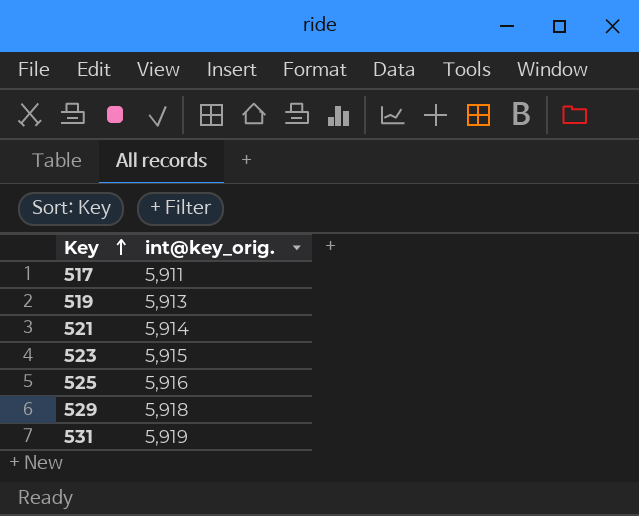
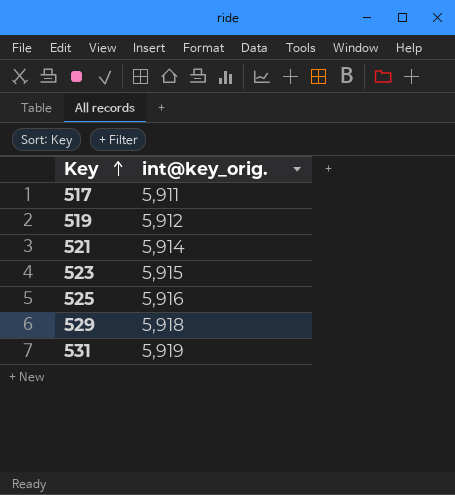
519 | int@key_orig.: 5,913 -> 5,912

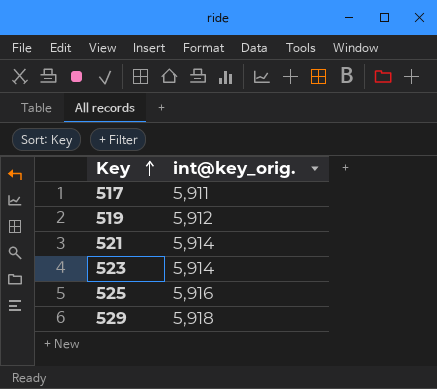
row 531: 5,919 -> none
523 | int@key_orig.: 5,915 -> 5,914

